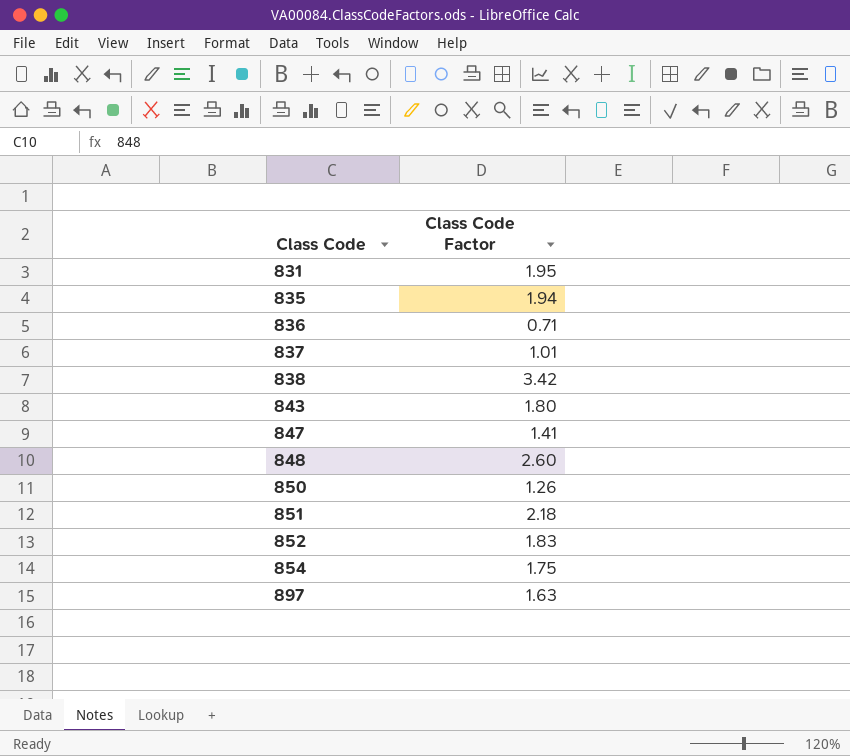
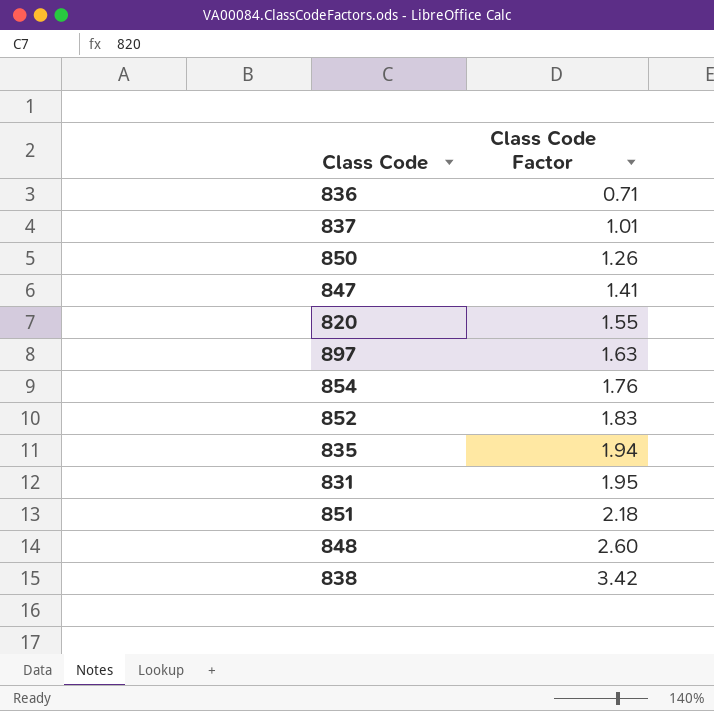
row order: Class Code ascending -> Class Code Factor ascending
row 843: 1.80 -> none
row 820: none -> 1.55
854 | Class Code Factor: 1.75 -> 1.76

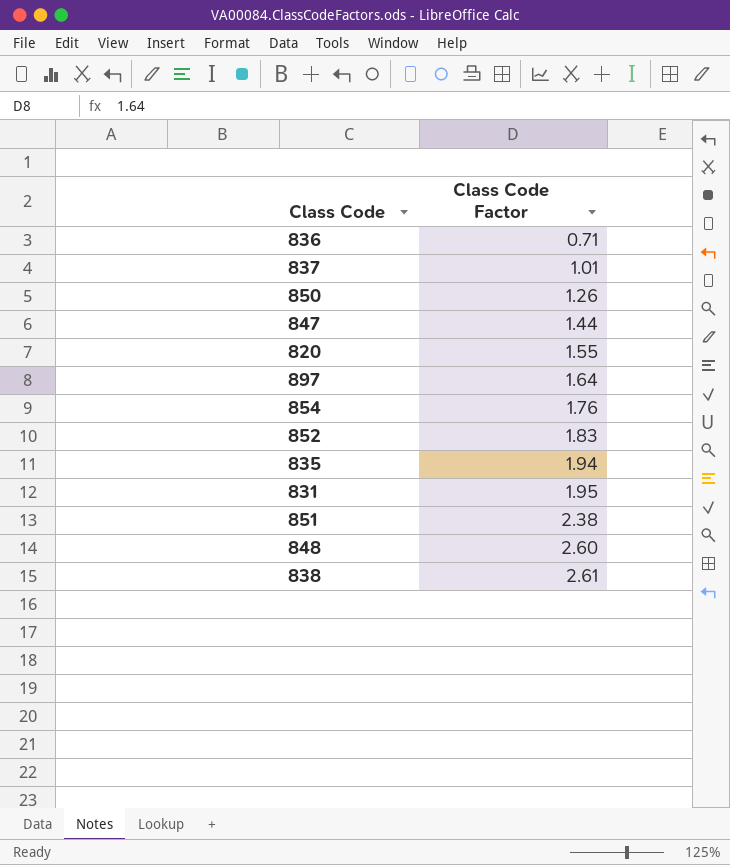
847 | Class Code Factor: 1.41 -> 1.44
897 | Class Code Factor: 1.63 -> 1.64
851 | Class Code Factor: 2.18 -> 2.38
838 | Class Code Factor: 3.42 -> 2.61

